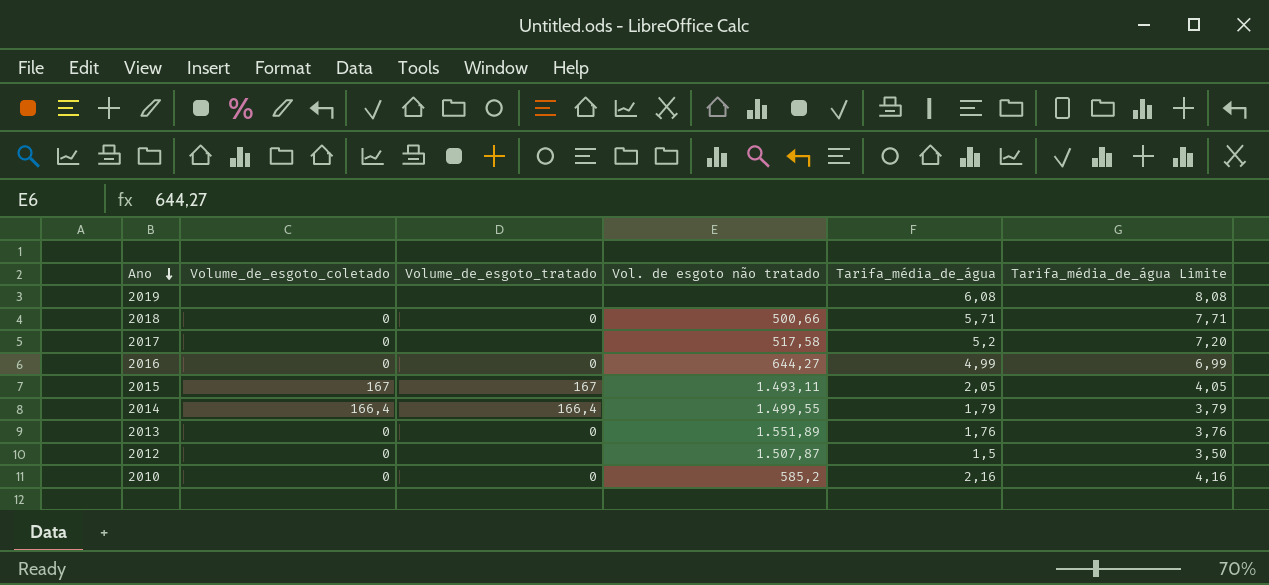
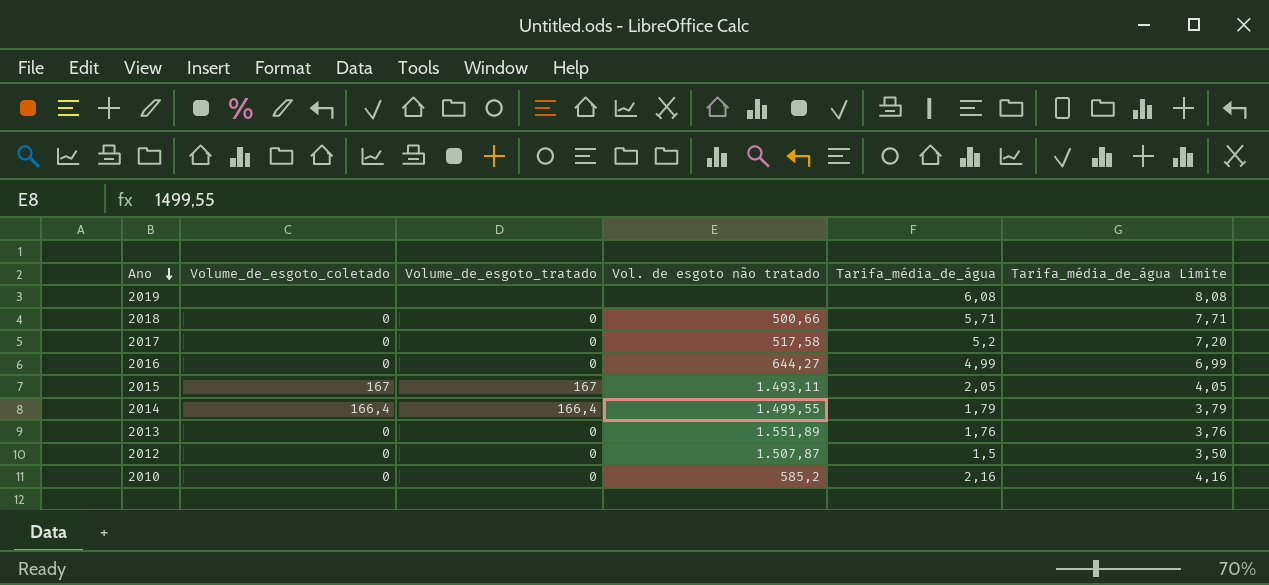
2017 | Volume_de_esgoto_tratado: none -> 0
2012 | Volume_de_esgoto_tratado: none -> 0

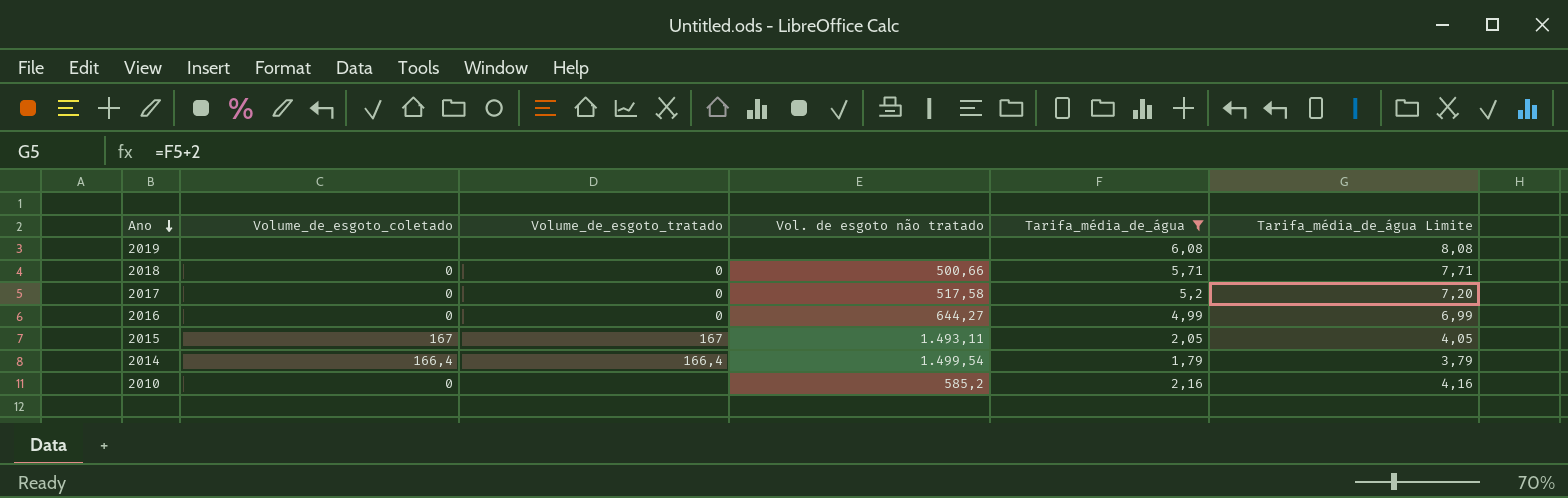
filter: none -> Tarifa_média_de_água >= 1,79
2014 | Vol. de esgoto não tratado: 1.499,55 -> 1.499,54
2010 | Volume_de_esgoto_tratado: 0 -> none

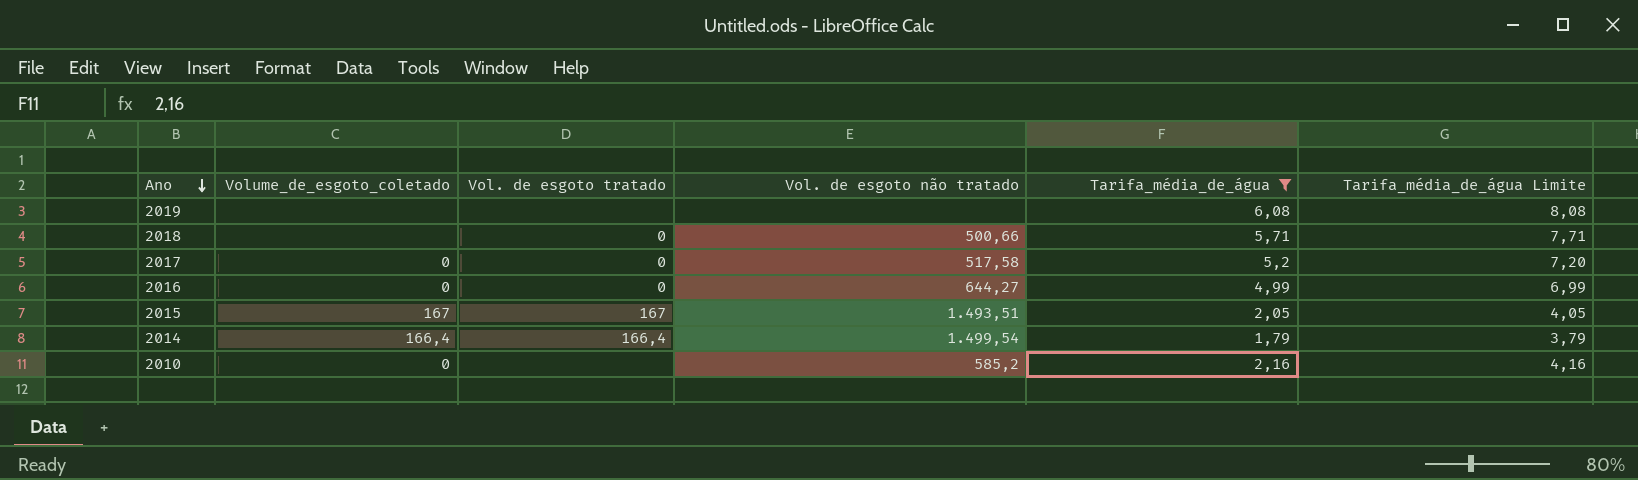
column name: Volume_de_esgoto_tratado -> Vol. de esgoto tratado
2018 | Volume_de_esgoto_coletado: 0 -> none
2015 | Vol. de esgoto não tratado: 1.493,11 -> 1.493,51

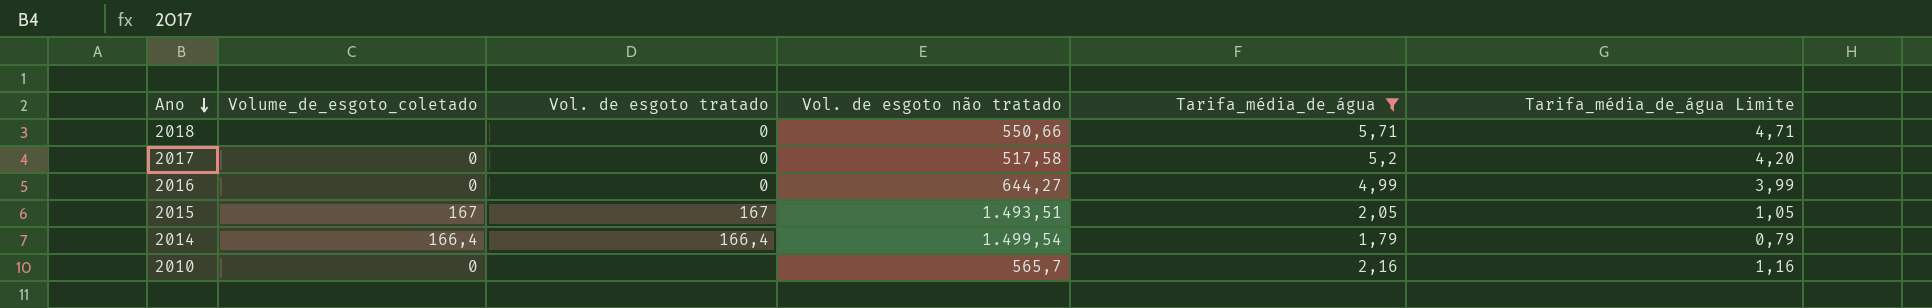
column Tarifa_média_de_água Limite | formula: [Tarifa_média_de_água] + 2 -> [Tarifa_média_de_água] - 1
row 2019: none | none | none | 6,08 | 8,08 -> none
2018 | Vol. de esgoto não tratado: 500,66 -> 550,66
2010 | Vol. de esgoto não tratado: 585,2 -> 565,7

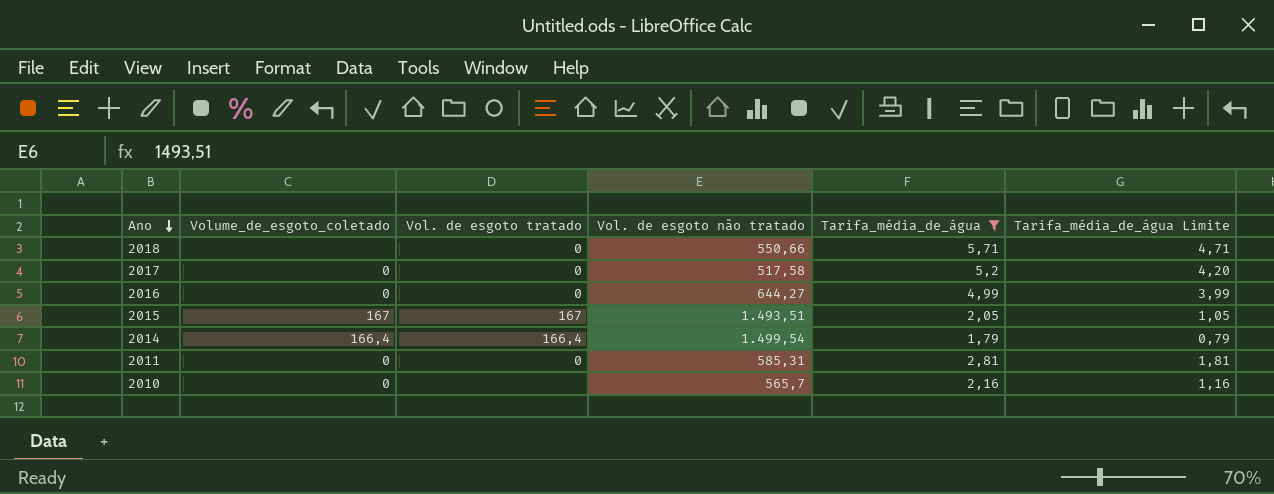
row 2011: none -> 0 | 0 | 585,31 | 2,81 | 1,81

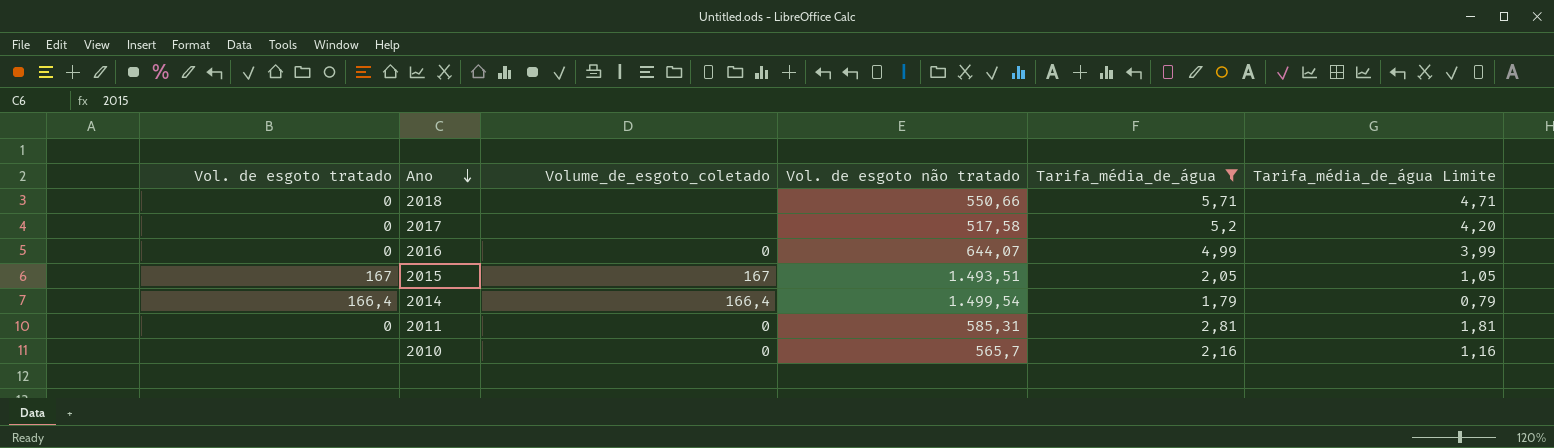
column Vol. de esgoto tratado | position: 3 -> 1
2017 | Volume_de_esgoto_coletado: 0 -> none
2016 | Vol. de esgoto não tratado: 644,27 -> 644,07

